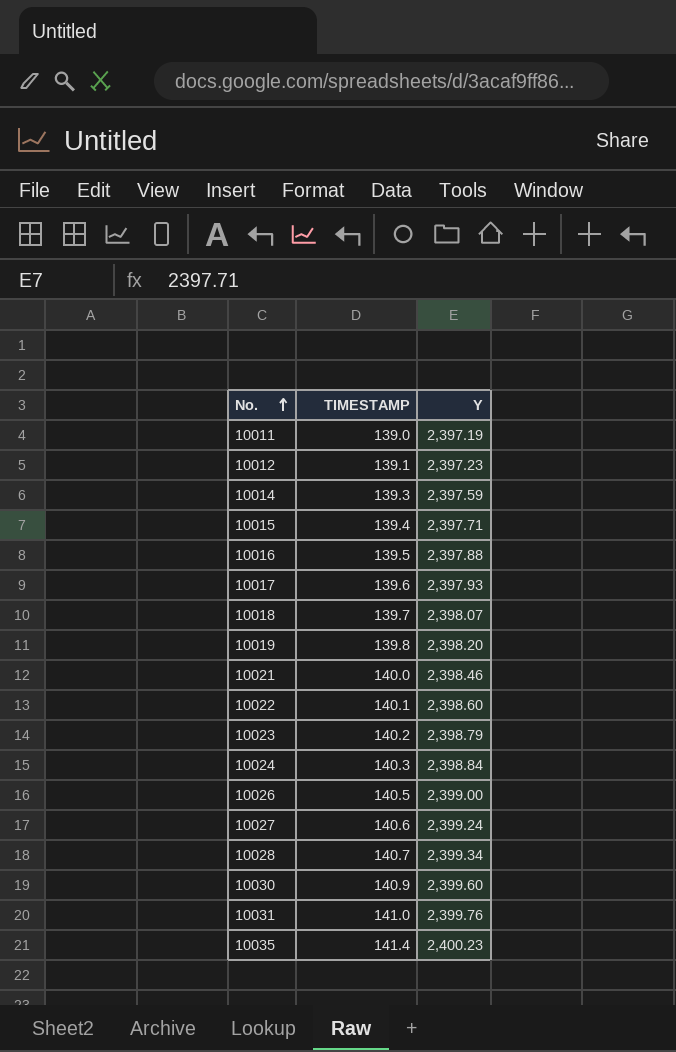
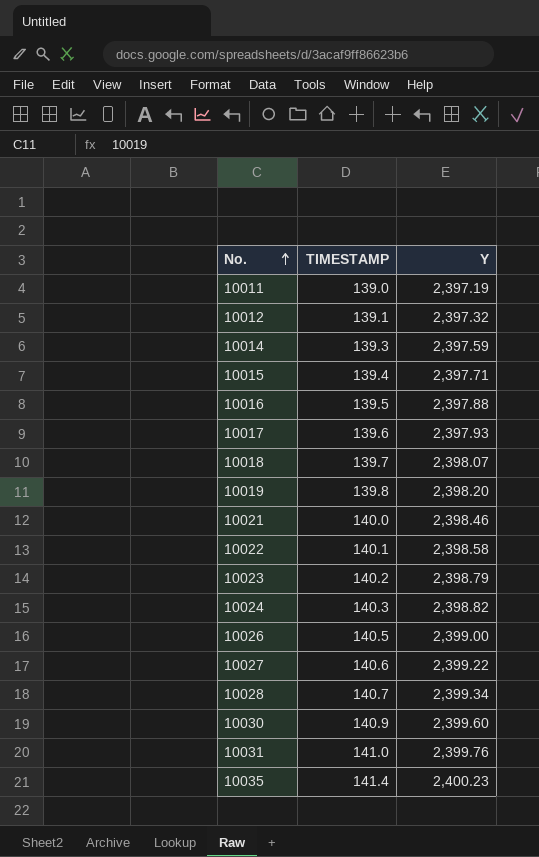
10012 | Y: 2,397.23 -> 2,397.32
10022 | Y: 2,398.60 -> 2,398.58
10024 | Y: 2,398.84 -> 2,398.82
10027 | Y: 2,399.24 -> 2,399.22

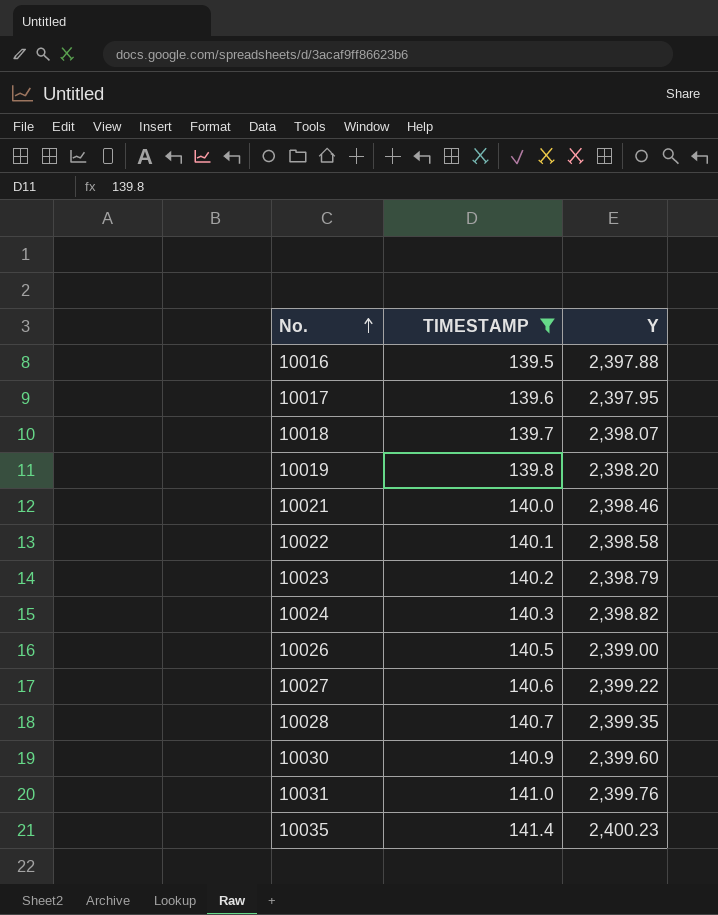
filter: none -> TIMESTAMP >= 139.5
10017 | Y: 2,397.93 -> 2,397.95
10028 | Y: 2,399.34 -> 2,399.35

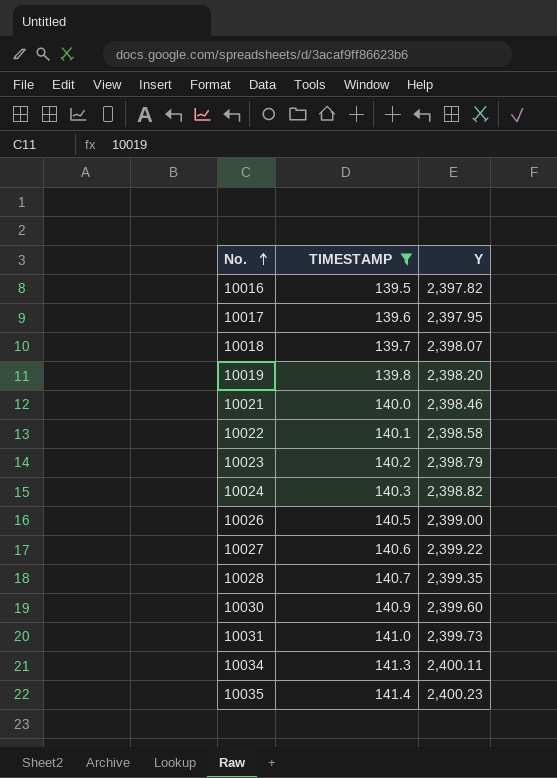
10016 | Y: 2,397.88 -> 2,397.82
10031 | Y: 2,399.76 -> 2,399.73
row 10034: none -> 141.3 | 2,400.11

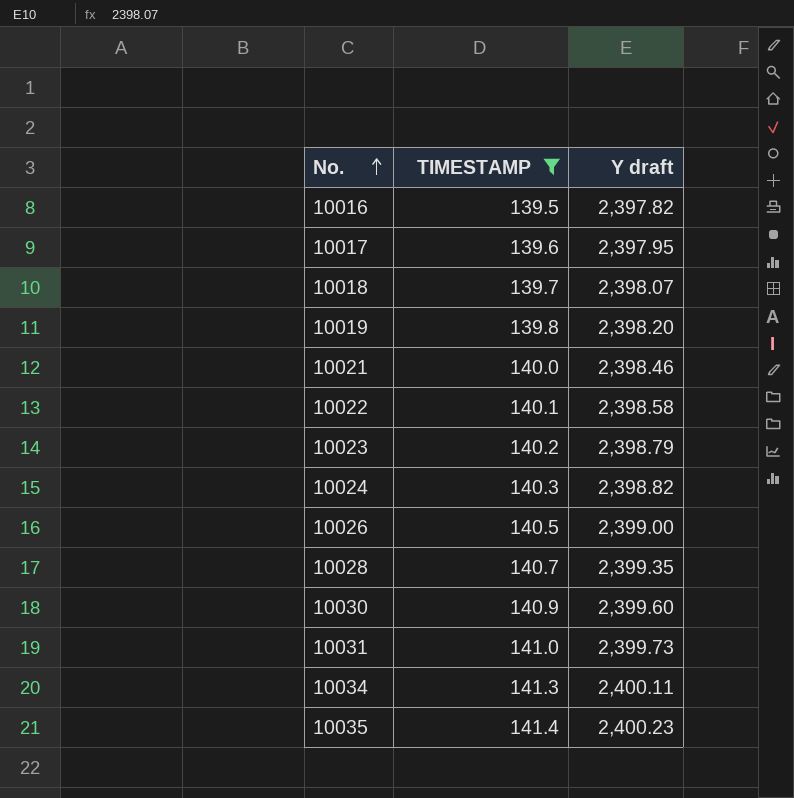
column name: Y -> Y draft
row 10027: 140.6 | 2,399.22 -> none

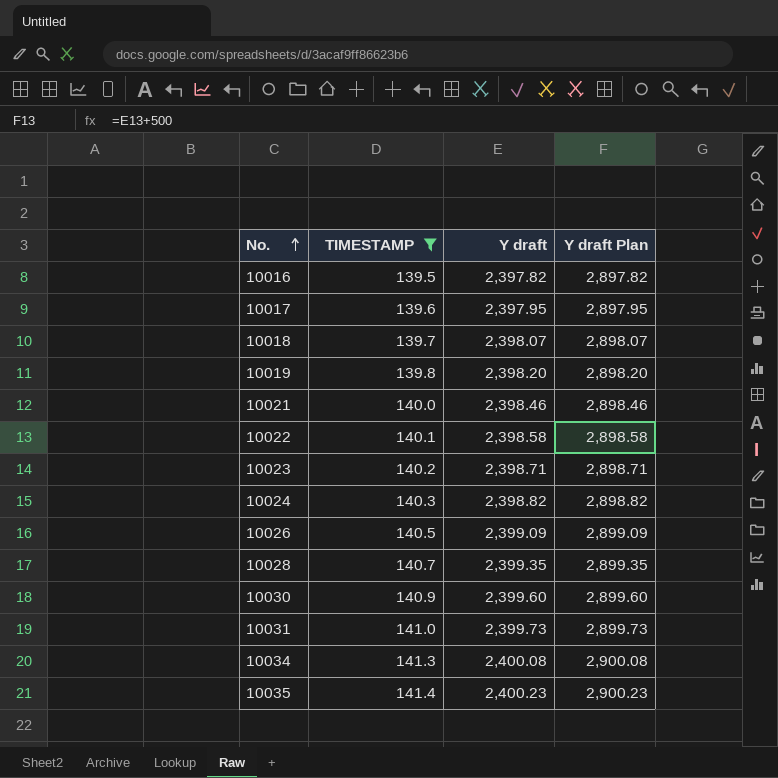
column Y draft Plan | formula: none -> [Y draft] + 500
10023 | Y draft: 2,398.79 -> 2,398.71
10026 | Y draft: 2,399.00 -> 2,399.09
10034 | Y draft: 2,400.11 -> 2,400.08

